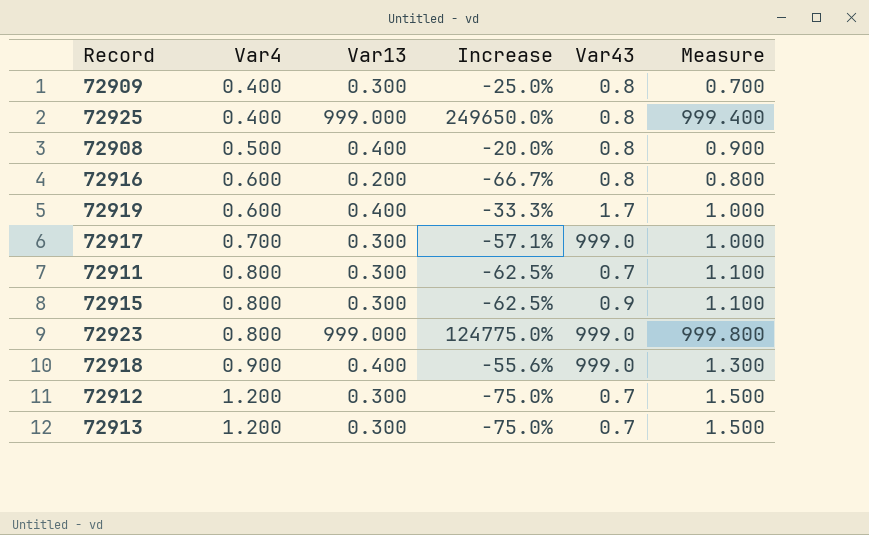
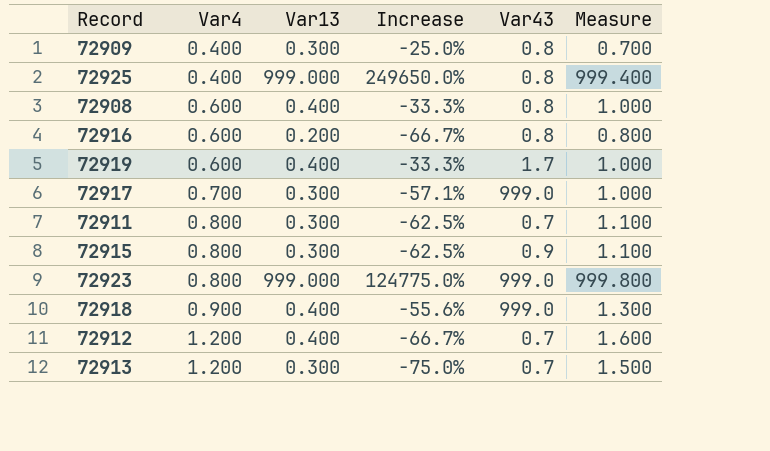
72908 | Var4: 0.500 -> 0.600
72908 | Increase: -20.0% -> -33.3%
72908 | Measure: 0.900 -> 1.000
72912 | Var13: 0.300 -> 0.400
72912 | Increase: -75.0% -> -66.7%
72912 | Measure: 1.500 -> 1.600

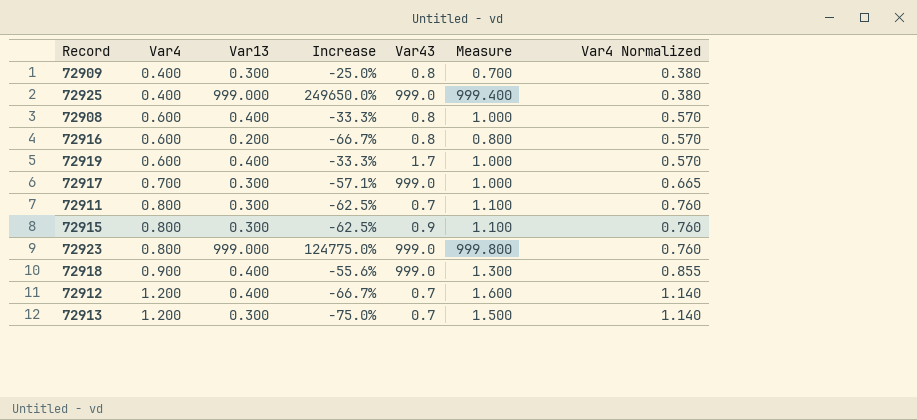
column Var4 Normalized | formula: none -> [Var4] * 0.95
72925 | Var43: 0.8 -> 999.0

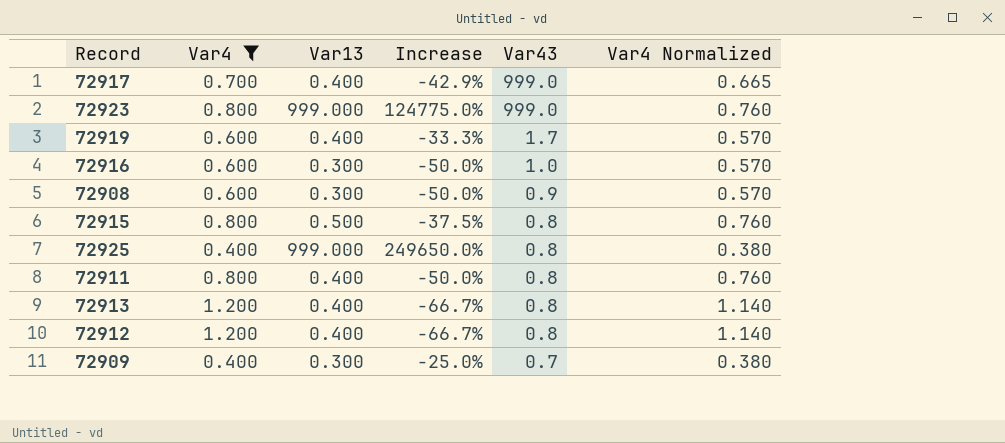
filter: none -> Var4 != 0.900
row order: Var4 ascending -> Var43 descending
column Measure | formula: [Var4] + [Var13] -> none
72917 | Var13: 0.300 -> 0.400
72917 | Increase: -57.1% -> -42.9%
72916 | Var13: 0.200 -> 0.300
72916 | Increase: -66.7% -> -50.0%
72916 | Var43: 0.8 -> 1.0
72908 | Var13: 0.400 -> 0.300
72908 | Increase: -33.3% -> -50.0%
72908 | Var43: 0.8 -> 0.9
72915 | Var13: 0.300 -> 0.500
72915 | Increase: -62.5% -> -37.5%
72915 | Var43: 0.9 -> 0.8
72925 | Var43: 999.0 -> 0.8
72911 | Var13: 0.300 -> 0.400
72911 | Increase: -62.5% -> -50.0%
72911 | Var43: 0.7 -> 0.8
72913 | Var13: 0.300 -> 0.400
72913 | Increase: -75.0% -> -66.7%
72913 | Var43: 0.7 -> 0.8
72912 | Var43: 0.7 -> 0.8
72909 | Var43: 0.8 -> 0.7

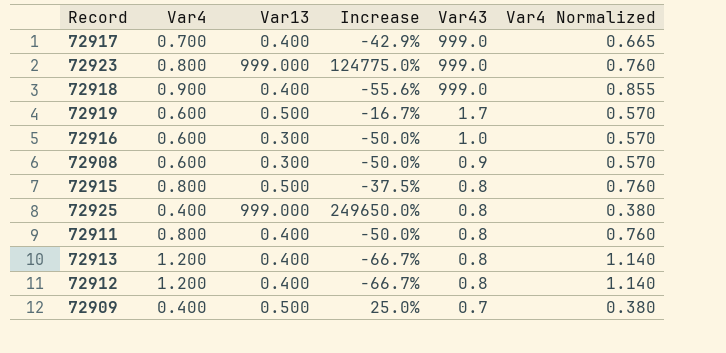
filter: Var4 != 0.900 -> none
72919 | Var13: 0.400 -> 0.500
72919 | Increase: -33.3% -> -16.7%
72909 | Var13: 0.300 -> 0.500
72909 | Increase: -25.0% -> 25.0%

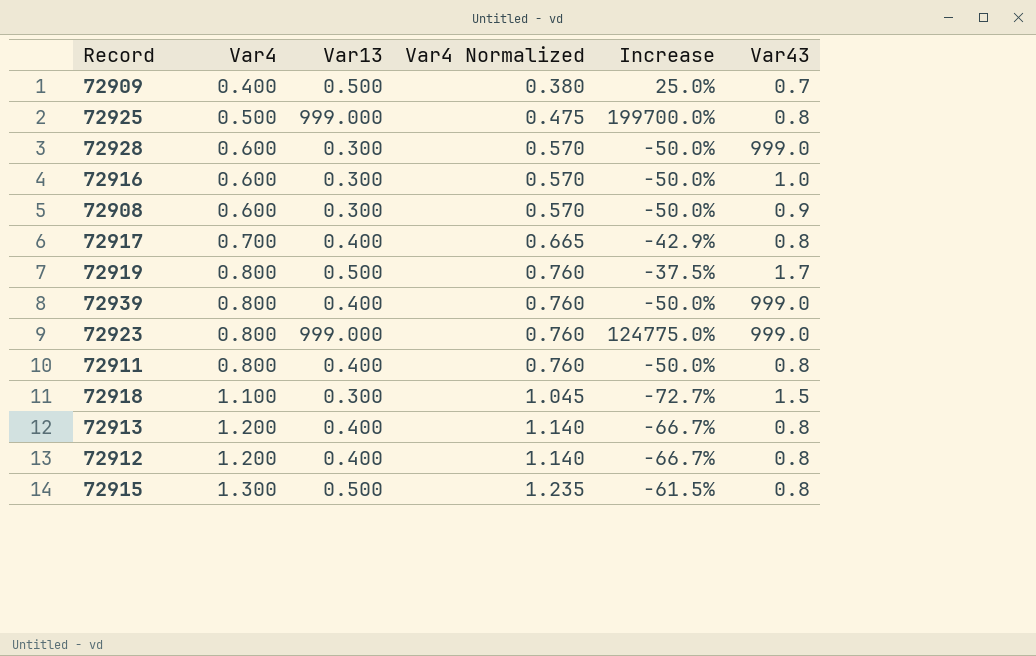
row order: Var43 descending -> Var4 ascending
column Var4 Normalized | position: 6 -> 4
72925 | Var4: 0.400 -> 0.500
72925 | Var4 Normalized: 0.380 -> 0.475
72925 | Increase: 249650.0% -> 199700.0%
row 72928: none -> 0.600 | 0.300 | 0.570 | -50.0% | 999.0
72917 | Var43: 999.0 -> 0.8
72919 | Var4: 0.600 -> 0.800
72919 | Var4 Normalized: 0.570 -> 0.760
72919 | Increase: -16.7% -> -37.5%
row 72939: none -> 0.800 | 0.400 | 0.760 | -50.0% | 999.0
72918 | Var4: 0.900 -> 1.100
72918 | Var13: 0.400 -> 0.300
72918 | Var4 Normalized: 0.855 -> 1.045
72918 | Increase: -55.6% -> -72.7%
72918 | Var43: 999.0 -> 1.5
72915 | Var4: 0.800 -> 1.300
72915 | Var4 Normalized: 0.760 -> 1.235
72915 | Increase: -37.5% -> -61.5%

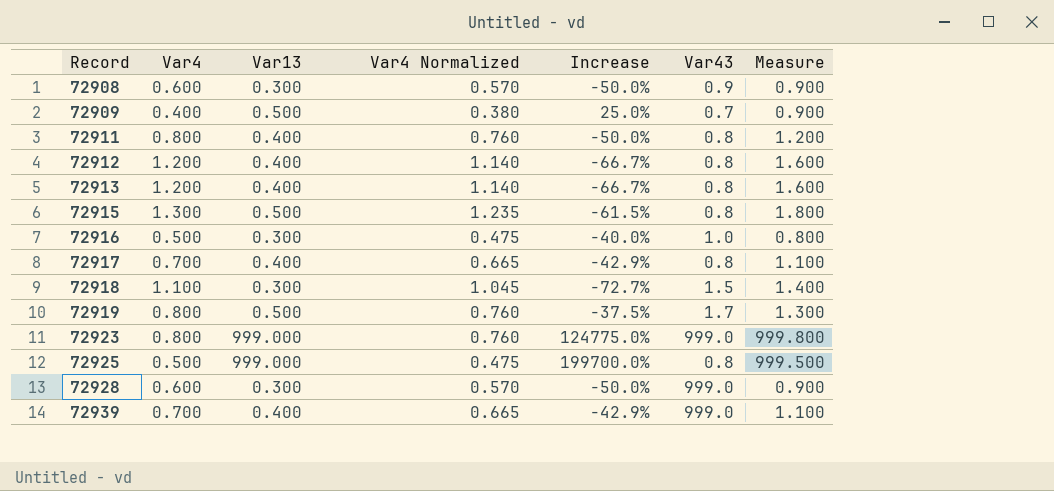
row order: Var4 ascending -> Record ascending
column Measure | formula: none -> [Var4] + [Var13]
72916 | Var4: 0.600 -> 0.500
72916 | Var4 Normalized: 0.570 -> 0.475
72916 | Increase: -50.0% -> -40.0%
72939 | Var4: 0.800 -> 0.700
72939 | Var4 Normalized: 0.760 -> 0.665
72939 | Increase: -50.0% -> -42.9%

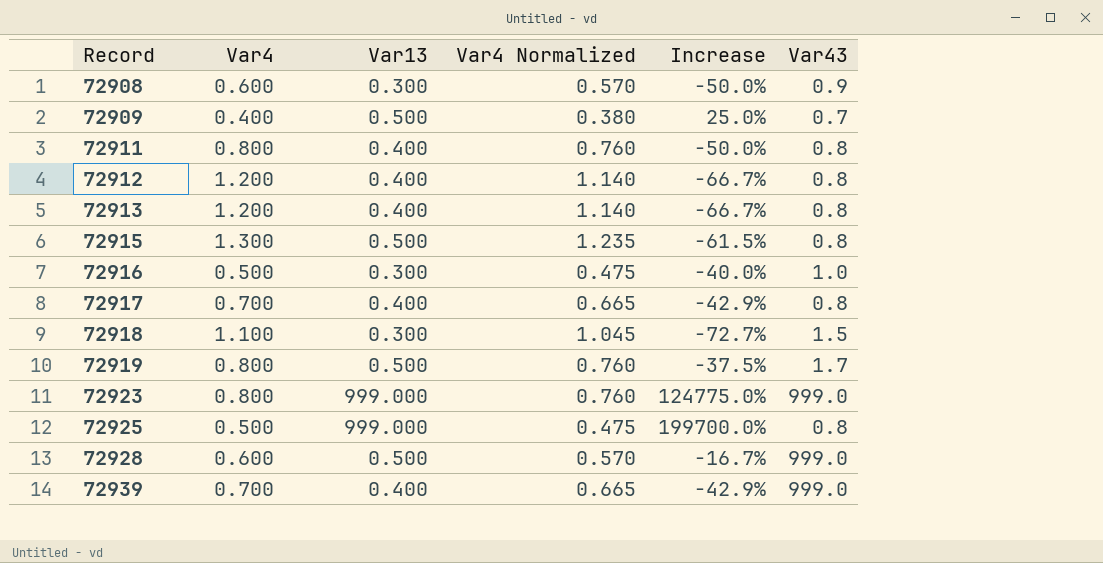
column Measure | formula: [Var4] + [Var13] -> none
72928 | Var13: 0.300 -> 0.500
72928 | Increase: -50.0% -> -16.7%

